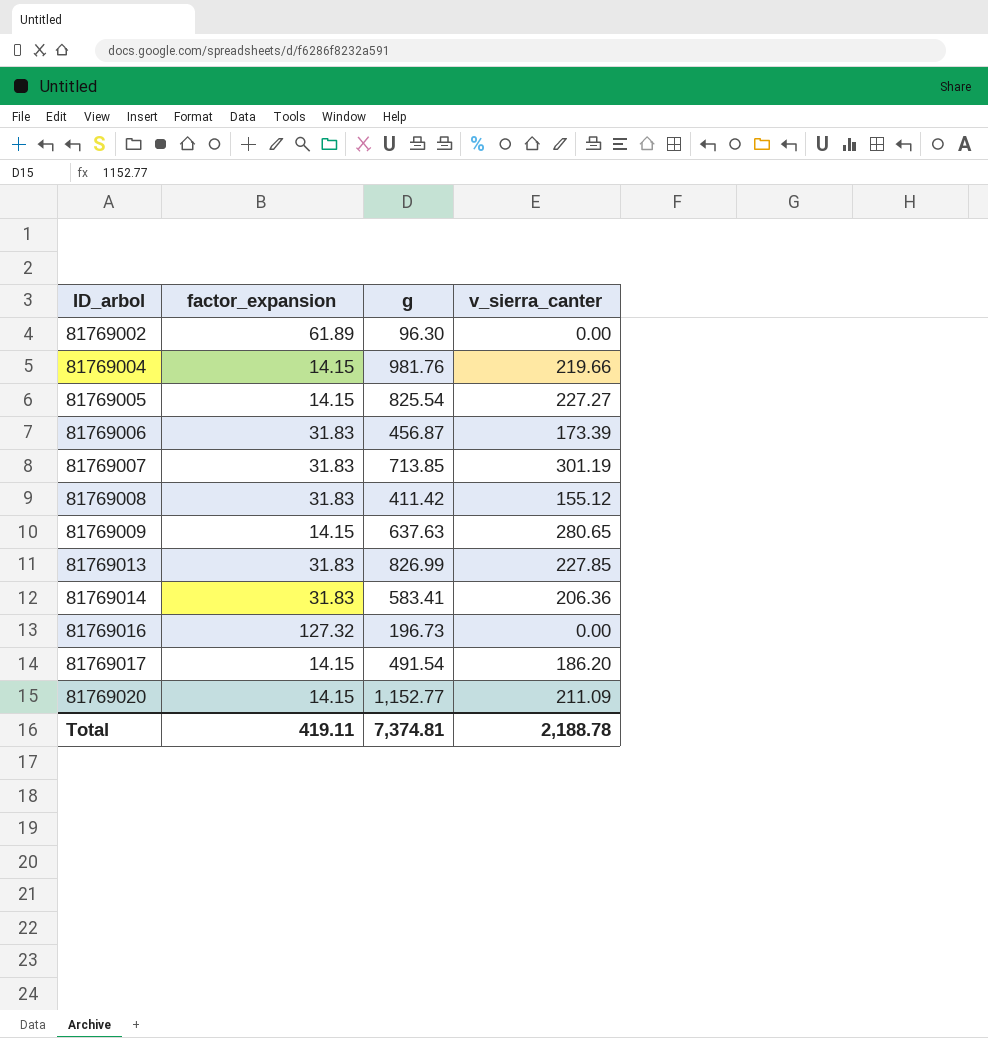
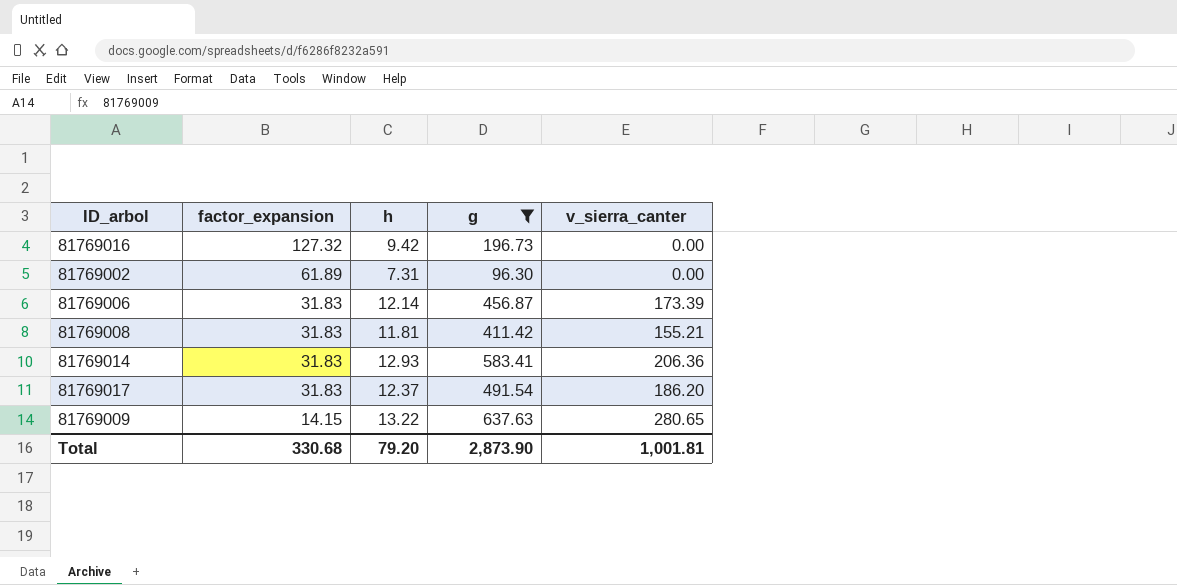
filter: none -> g <= 637.63
row order: ID_arbol ascending -> factor_expansion descending
column h | position: none -> 3
81769008 | v_sierra_canter: 155.12 -> 155.21
81769017 | factor_expansion: 14.15 -> 31.83
Total | factor_expansion: 419.11 -> 330.68
Total | g: 7,374.81 -> 2,873.90
Total | v_sierra_canter: 2,188.78 -> 1,001.81

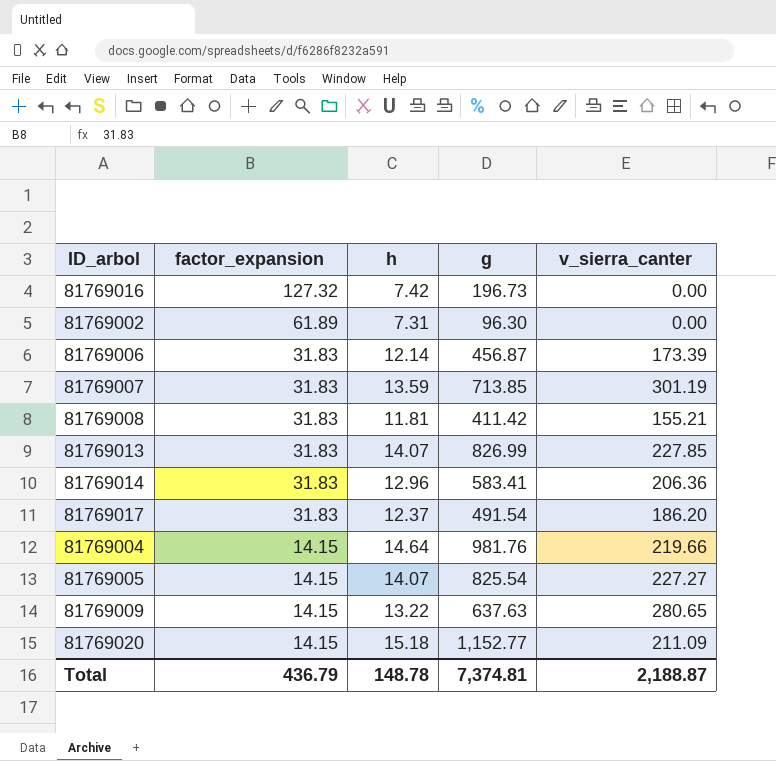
filter: g <= 637.63 -> none
81769016 | h: 9.42 -> 7.42
81769014 | h: 12.93 -> 12.96
Total | factor_expansion: 330.68 -> 436.79
Total | h: 79.20 -> 148.78
Total | g: 2,873.90 -> 7,374.81
Total | v_sierra_canter: 1,001.81 -> 2,188.87

